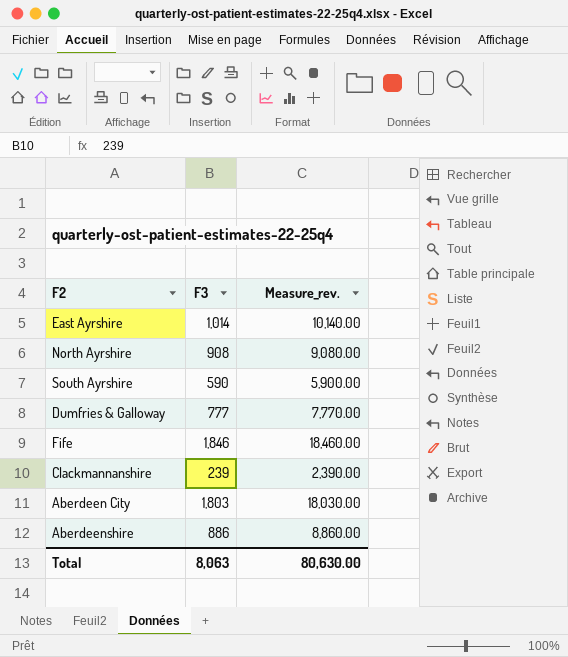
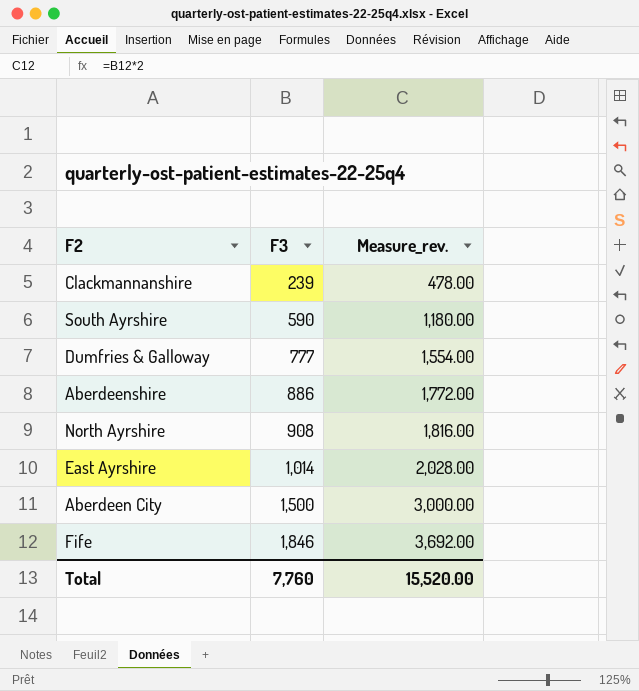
row order: none -> F3 ascending
column Measure_rev. | formula: [F3] * 10 -> [F3] * 2
Aberdeen City | F3: 1,803 -> 1,500
Total | F3: 8,063 -> 7,760
Total | Measure_rev.: 80,630.00 -> 15,520.00

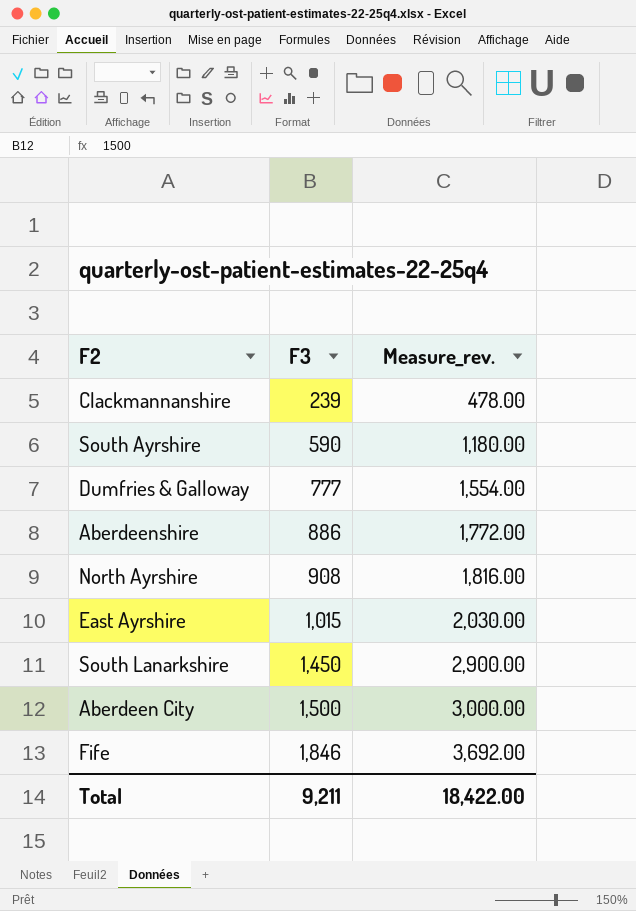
East Ayrshire | F3: 1,014 -> 1,015
East Ayrshire | Measure_rev.: 2,028.00 -> 2,030.00
row South Lanarkshire: none -> 1,450 | 2,900.00
Total | F3: 7,760 -> 9,211
Total | Measure_rev.: 15,520.00 -> 18,422.00

